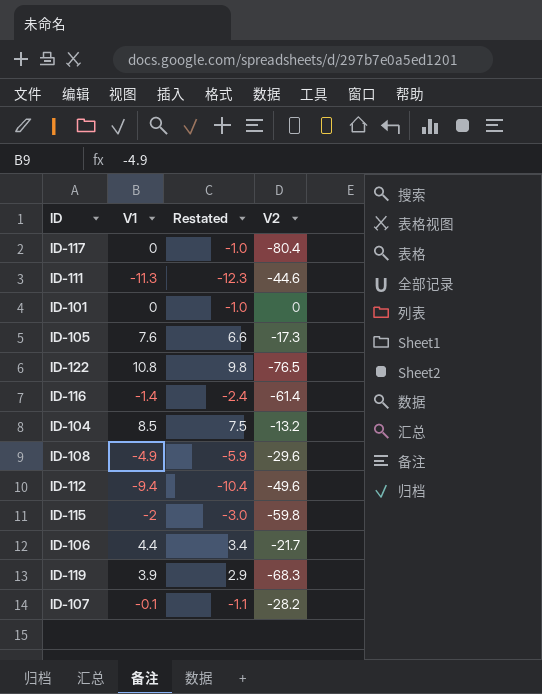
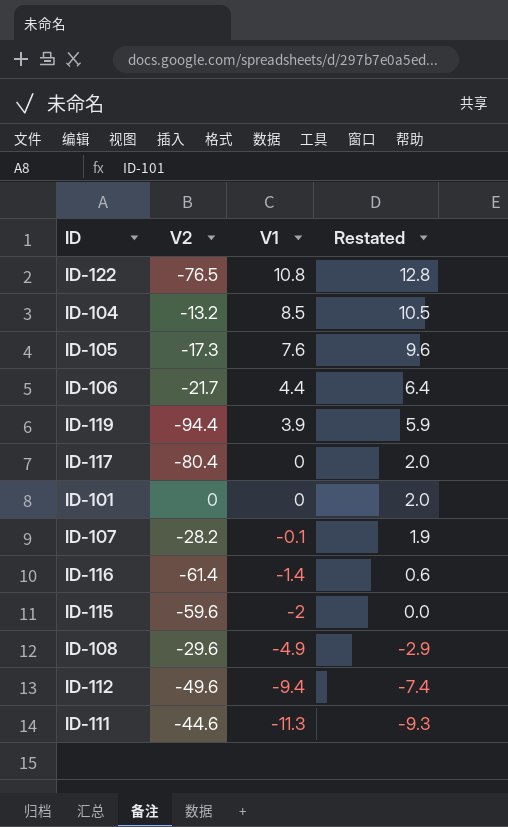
row order: none -> V1 descending
column V2 | position: 4 -> 2
column Restated | formula: [V1] - 1 -> [V1] + 2
ID-119 | V2: -68.3 -> -94.4
ID-115 | V2: -59.8 -> -59.6

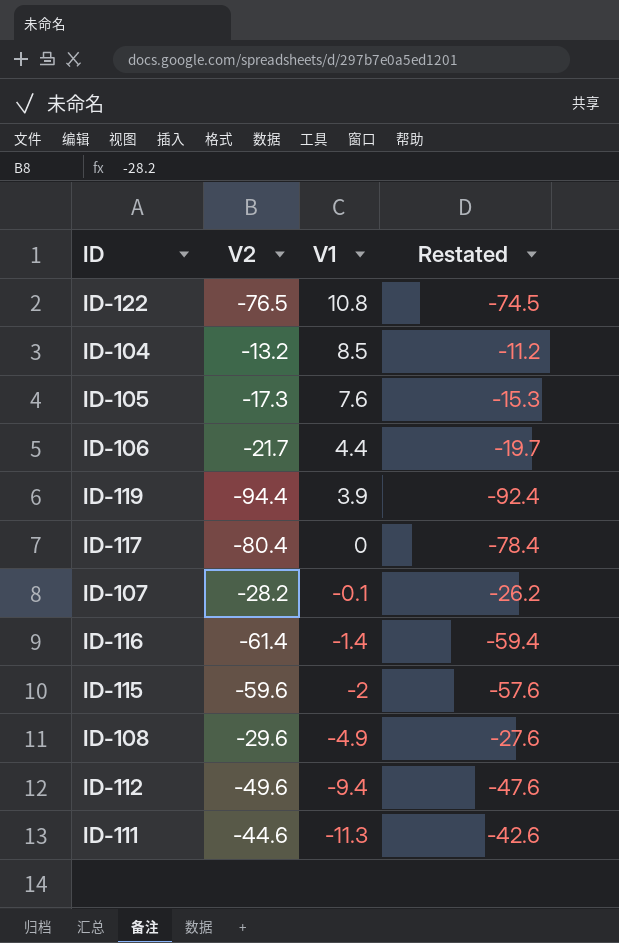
column Restated | formula: [V1] + 2 -> [V2] + 2
row ID-101: 0 | 0 | 2.0 -> none

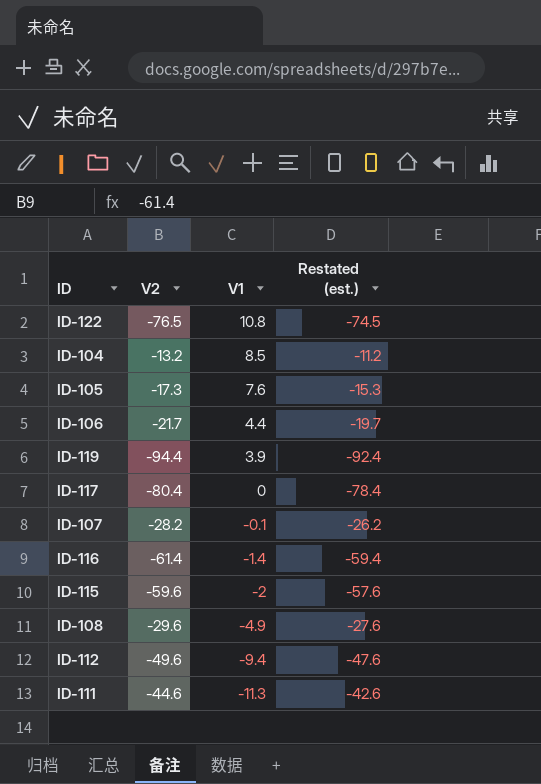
column name: Restated -> Restated (est.)

